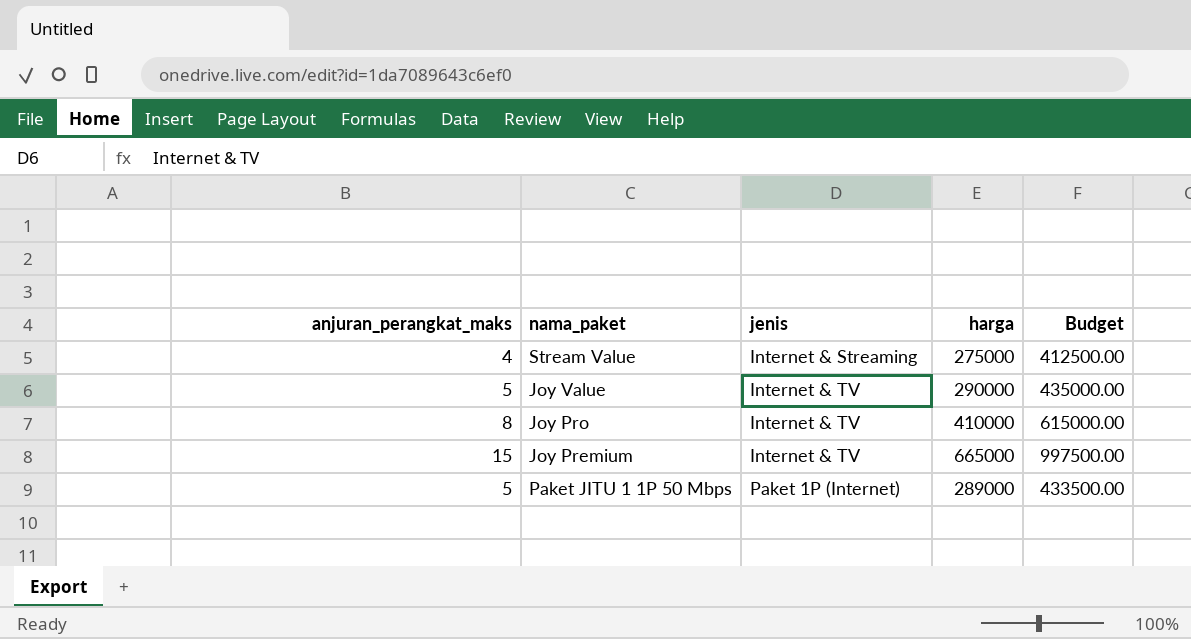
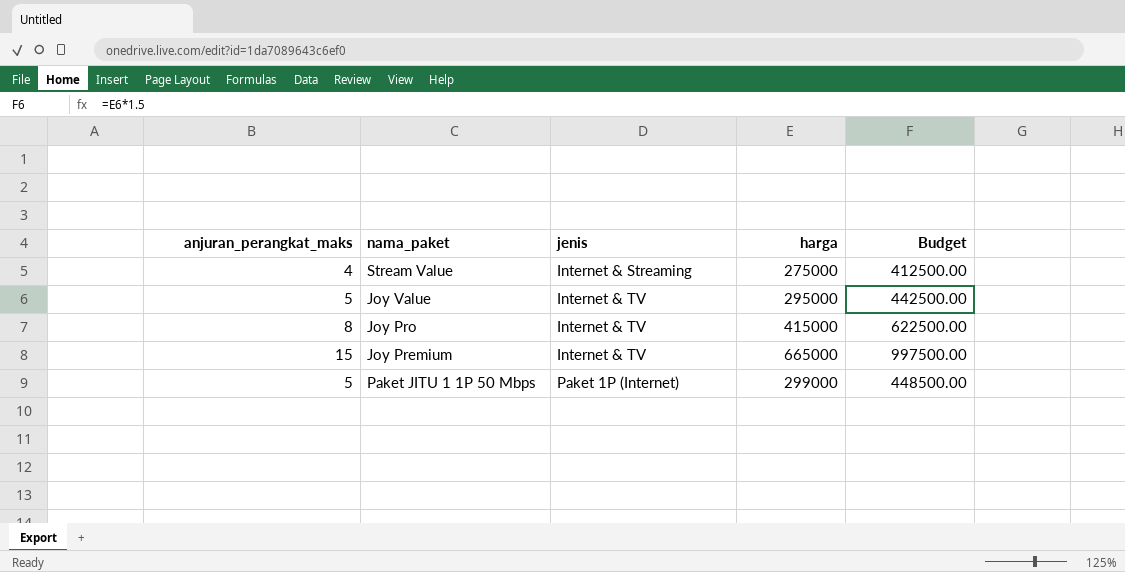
Joy Value | harga: 290000 -> 295000
Joy Value | Budget: 435000.00 -> 442500.00
Joy Pro | harga: 410000 -> 415000
Joy Pro | Budget: 615000.00 -> 622500.00
Paket JITU 1 1P 50 Mbps | harga: 289000 -> 299000
Paket JITU 1 1P 50 Mbps | Budget: 433500.00 -> 448500.00

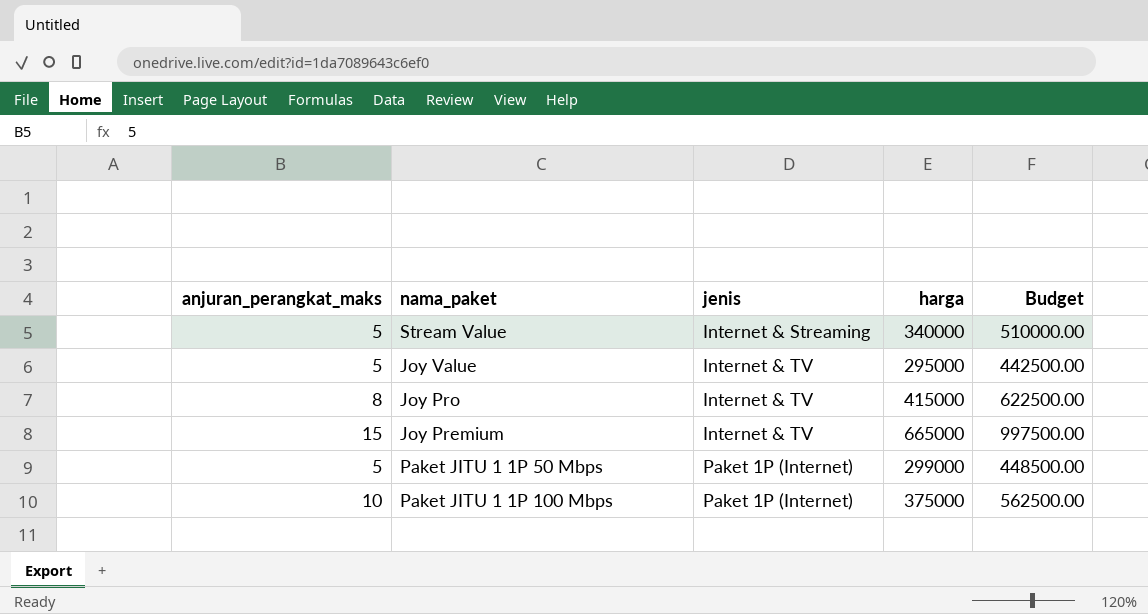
Stream Value | anjuran_perangkat_maks: 4 -> 5
Stream Value | harga: 275000 -> 340000
Stream Value | Budget: 412500.00 -> 510000.00
row Paket JITU 1 1P 100 Mbps: none -> 10 | Paket 1P (Internet) | 375000 | 562500.00

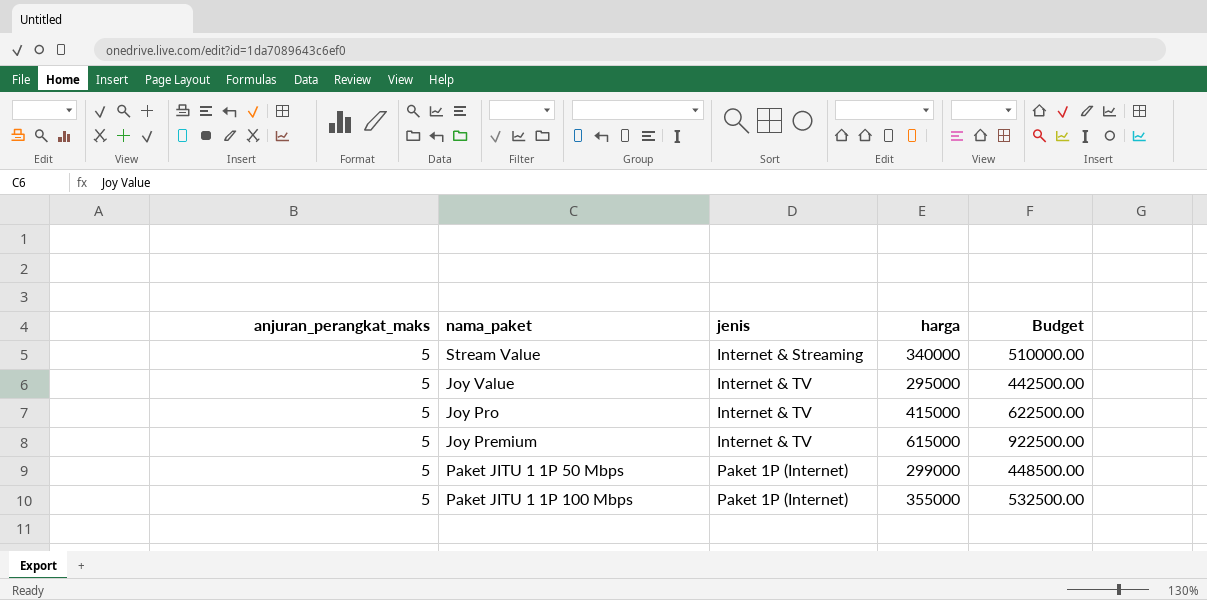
Joy Pro | anjuran_perangkat_maks: 8 -> 5
Joy Premium | anjuran_perangkat_maks: 15 -> 5
Joy Premium | harga: 665000 -> 615000
Joy Premium | Budget: 997500.00 -> 922500.00
Paket JITU 1 1P 100 Mbps | anjuran_perangkat_maks: 10 -> 5
Paket JITU 1 1P 100 Mbps | harga: 375000 -> 355000
Paket JITU 1 1P 100 Mbps | Budget: 562500.00 -> 532500.00

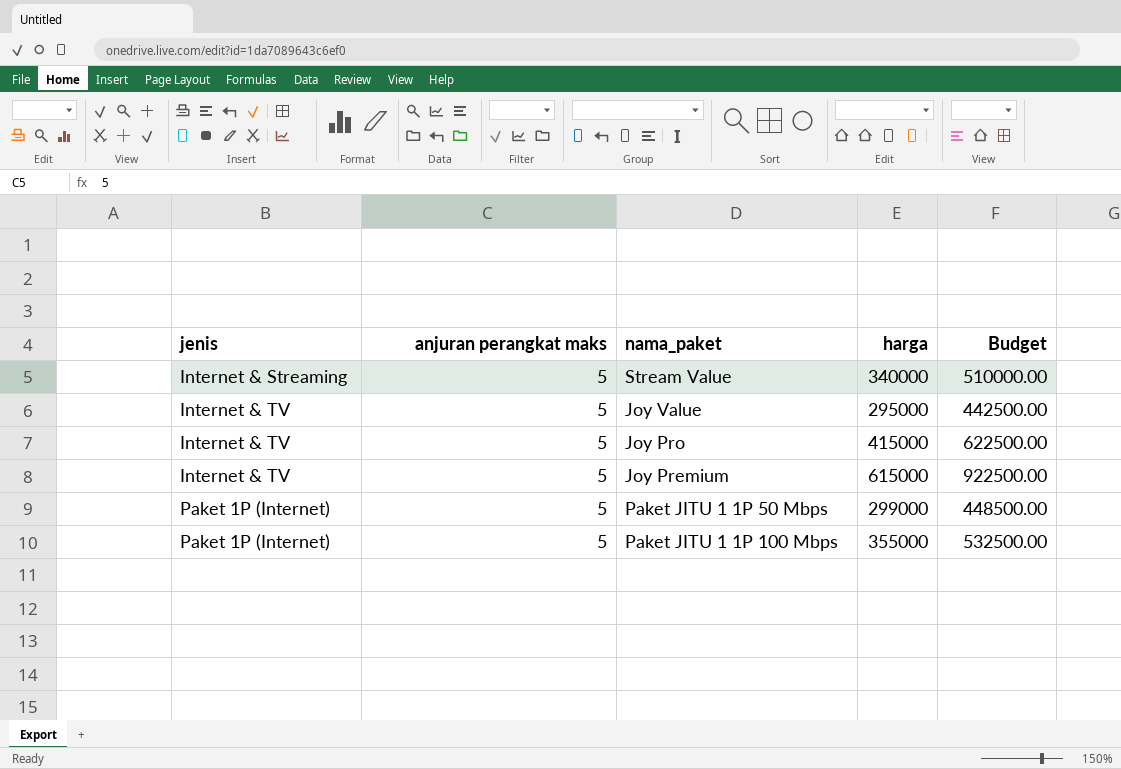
column jenis | position: 3 -> 1
column name: anjuran_perangkat_maks -> anjuran perangkat maks

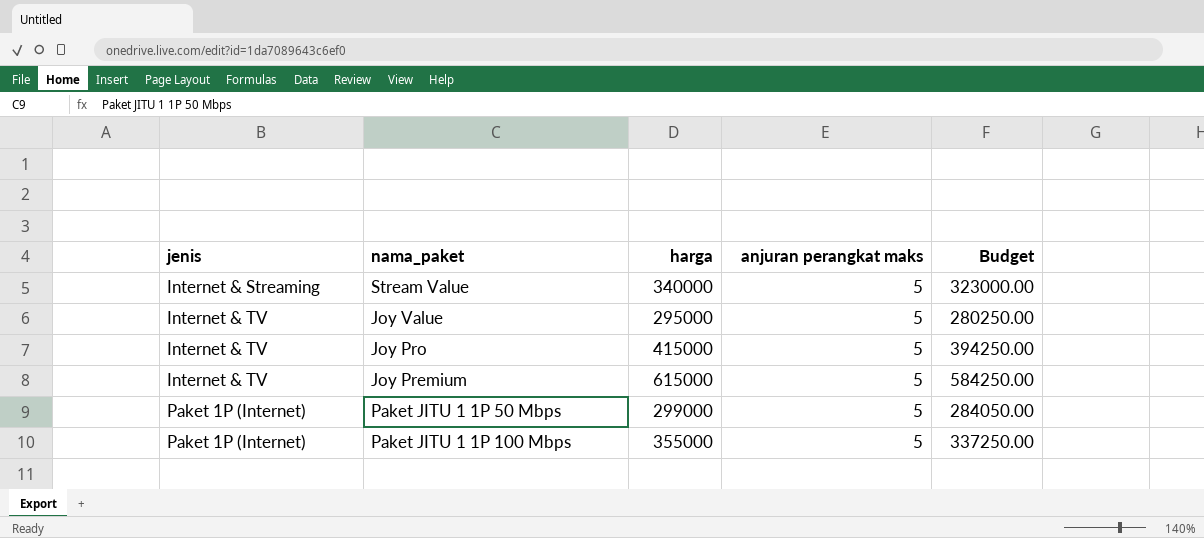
column anjuran perangkat maks | position: 2 -> 4
column Budget | formula: [harga] * 1.5 -> [harga] * 0.95

